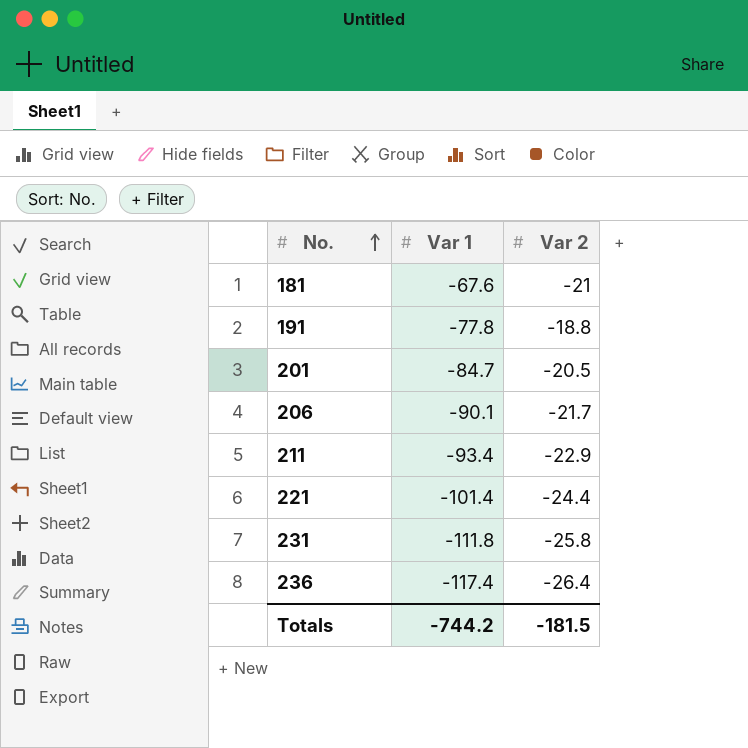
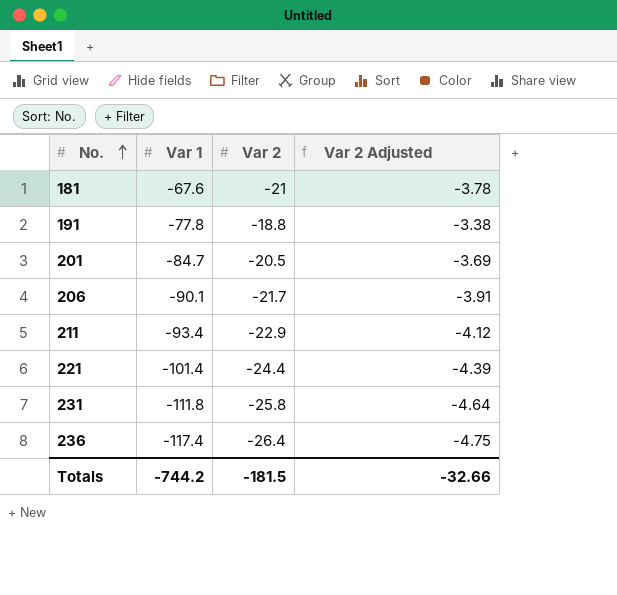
column Var 2 Adjusted | formula: none -> [Var 2] * 0.18

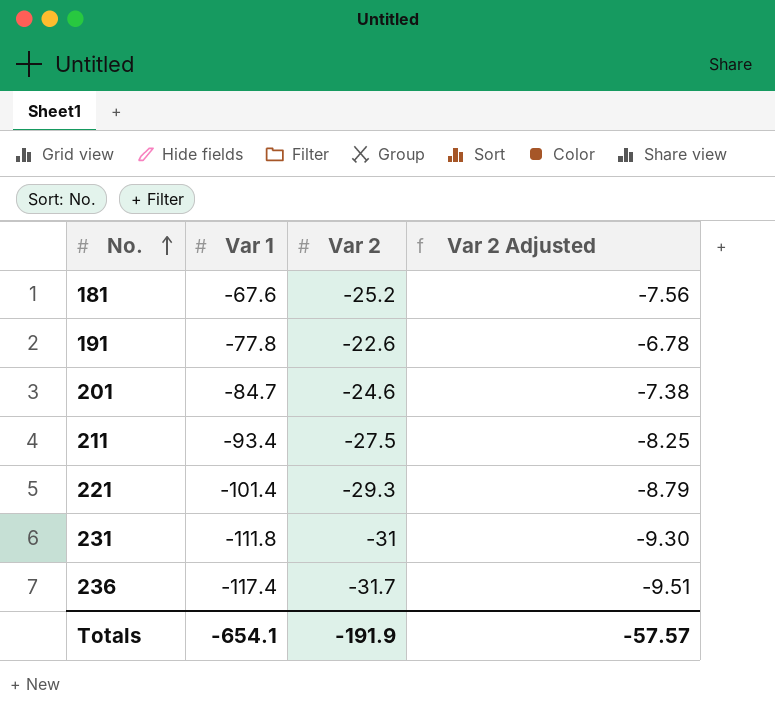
column Var 2 Adjusted | formula: [Var 2] * 0.18 -> [Var 2] * 0.3
row 206: -90.1 | -21.7 | -3.91 -> none
181 | Var 2: -21 -> -25.2
191 | Var 2: -18.8 -> -22.6
201 | Var 2: -20.5 -> -24.6
211 | Var 2: -22.9 -> -27.5
221 | Var 2: -24.4 -> -29.3
231 | Var 2: -25.8 -> -31
236 | Var 2: -26.4 -> -31.7
Totals | Var 1: -744.2 -> -654.1
Totals | Var 2: -181.5 -> -191.9
Totals | Var 2 Adjusted: -32.66 -> -57.57

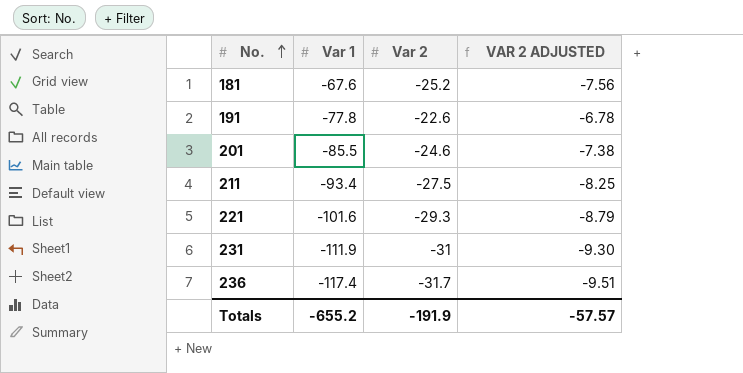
column name: Var 2 Adjusted -> VAR 2 ADJUSTED
201 | Var 1: -84.7 -> -85.5
221 | Var 1: -101.4 -> -101.6
231 | Var 1: -111.8 -> -111.9
Totals | Var 1: -654.1 -> -655.2

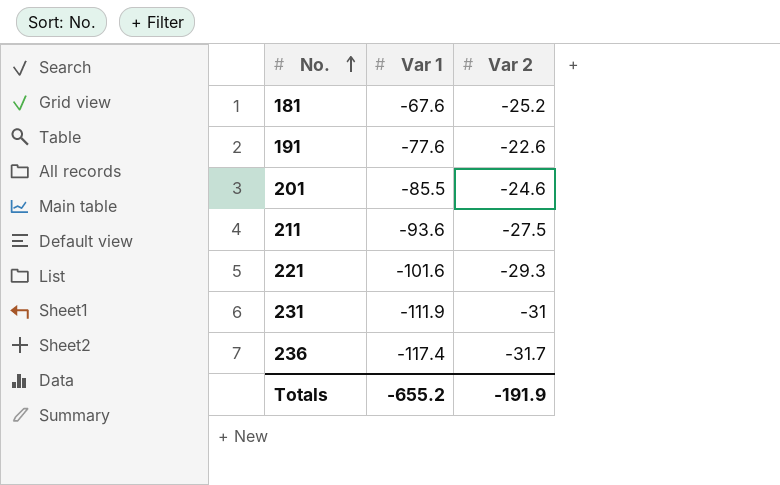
column VAR 2 ADJUSTED | formula: [Var 2] * 0.3 -> none
191 | Var 1: -77.8 -> -77.6
211 | Var 1: -93.4 -> -93.6

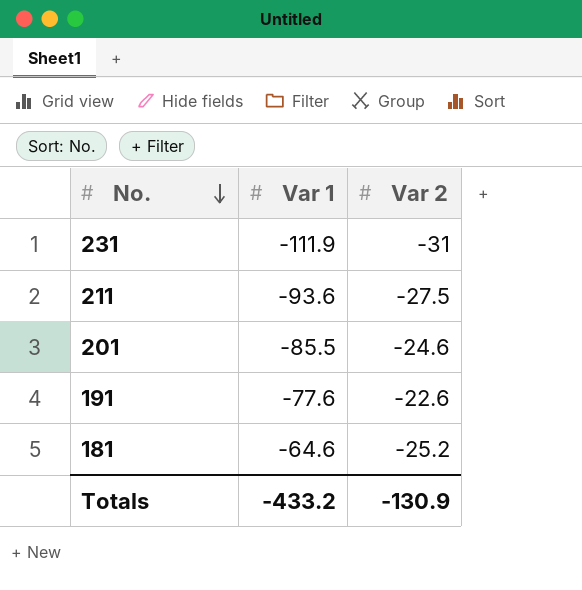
row order: No. ascending -> No. descending
row 221: -101.6 | -29.3 -> none
row 236: -117.4 | -31.7 -> none
181 | Var 1: -67.6 -> -64.6
Totals | Var 1: -655.2 -> -433.2
Totals | Var 2: -191.9 -> -130.9

